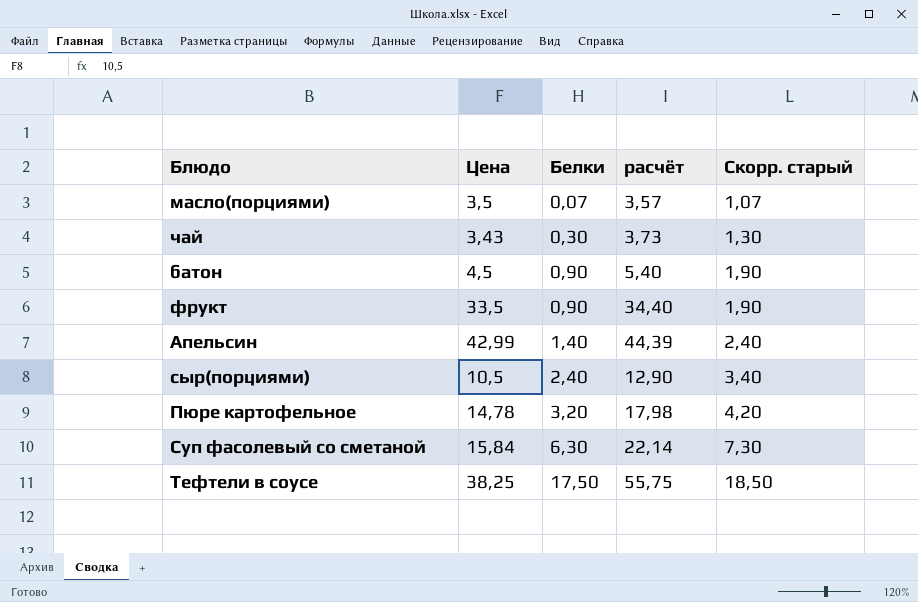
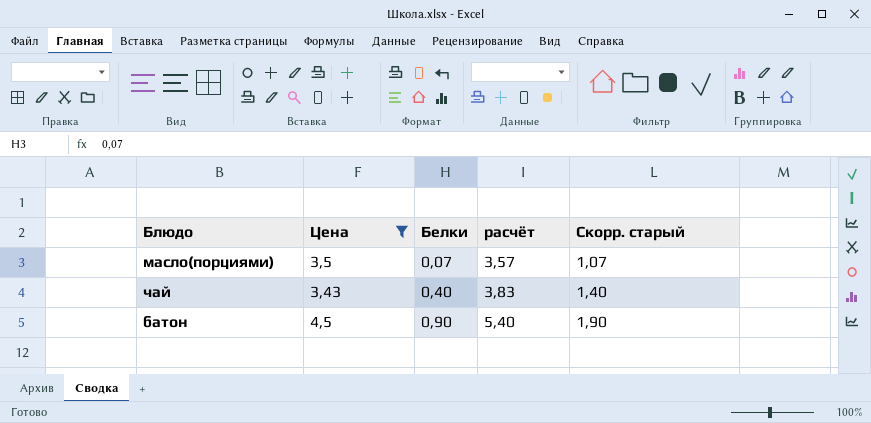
filter: none -> Цена <= 4,5
чай | Белки: 0,30 -> 0,40
чай | расчёт: 3,73 -> 3,83
чай | Скорр. старый: 1,30 -> 1,40

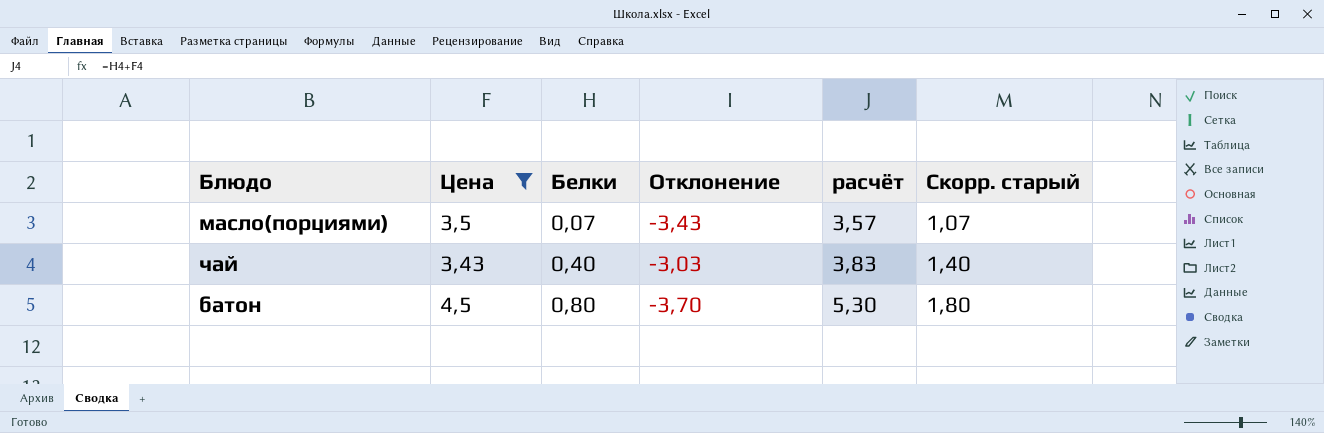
column Отклонение | formula: none -> [Белки] - [Цена]
батон | Белки: 0,90 -> 0,80
батон | расчёт: 5,40 -> 5,30
батон | Скорр. старый: 1,90 -> 1,80

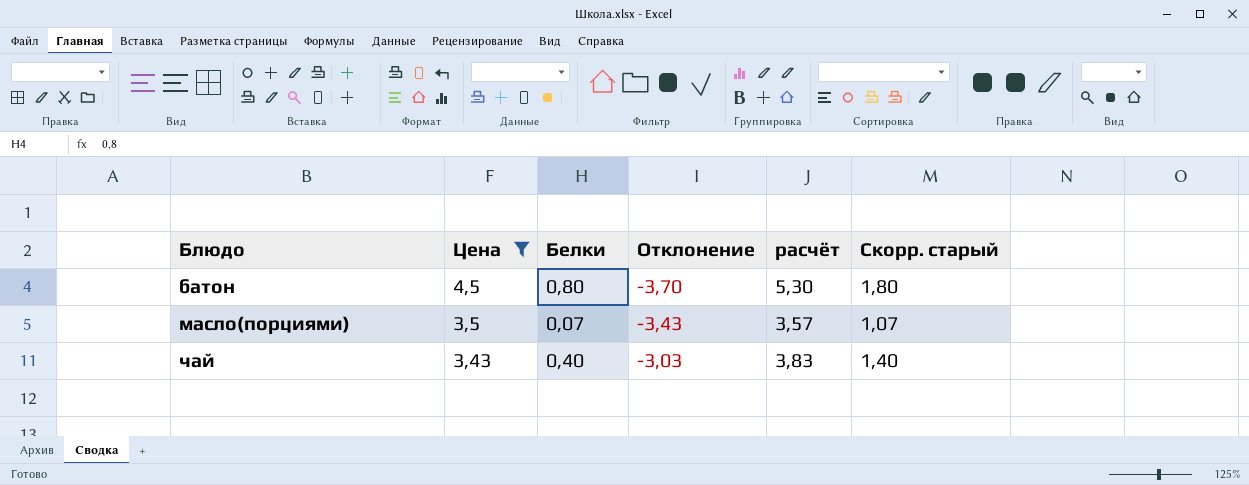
row order: Белки ascending -> Блюдо ascending

